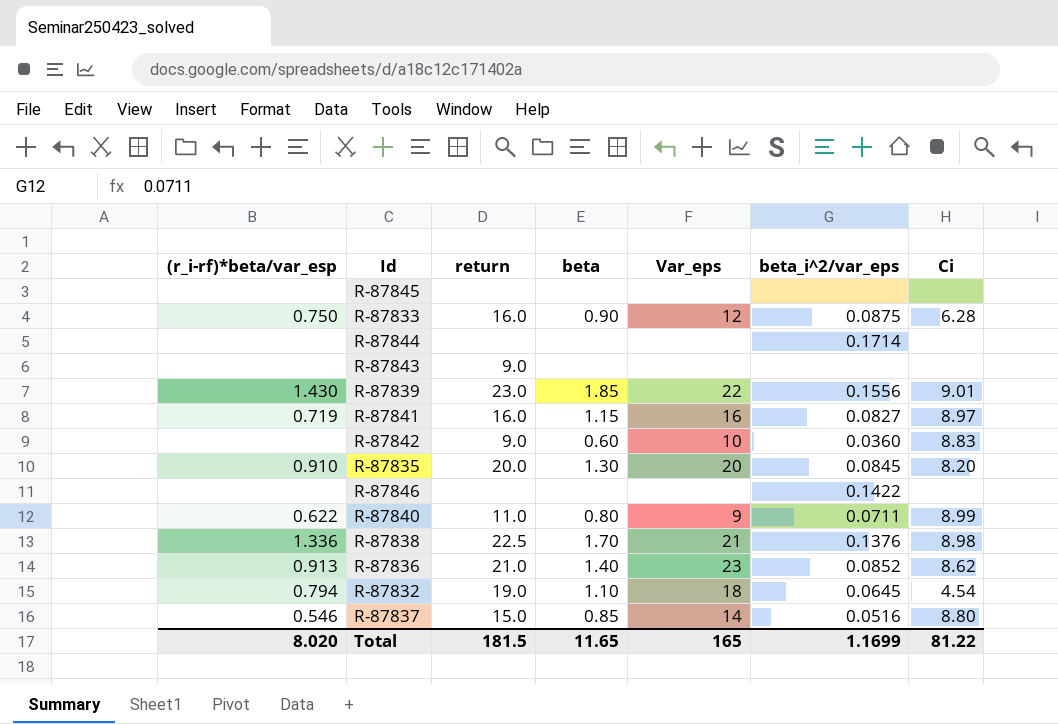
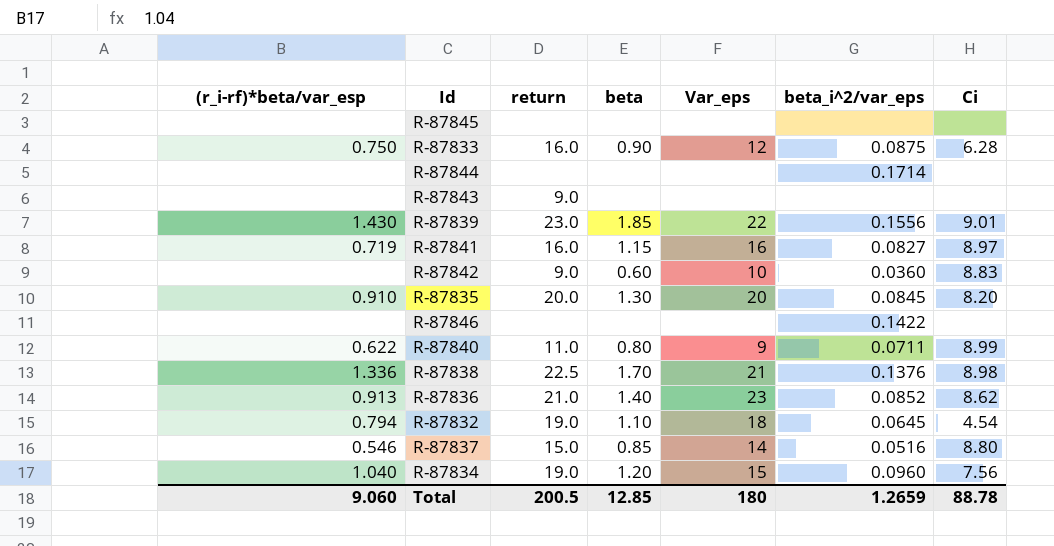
row R-87834: none -> 1.040 | 19.0 | 1.20 | 15 | 0.0960 | 7.56
Total | (r_i-rf)*beta/var_esp: 8.020 -> 9.060
Total | return: 181.5 -> 200.5
Total | beta: 11.65 -> 12.85
Total | Var_eps: 165 -> 180
Total | beta_i^2/var_eps: 1.1699 -> 1.2659
Total | Ci: 81.22 -> 88.78

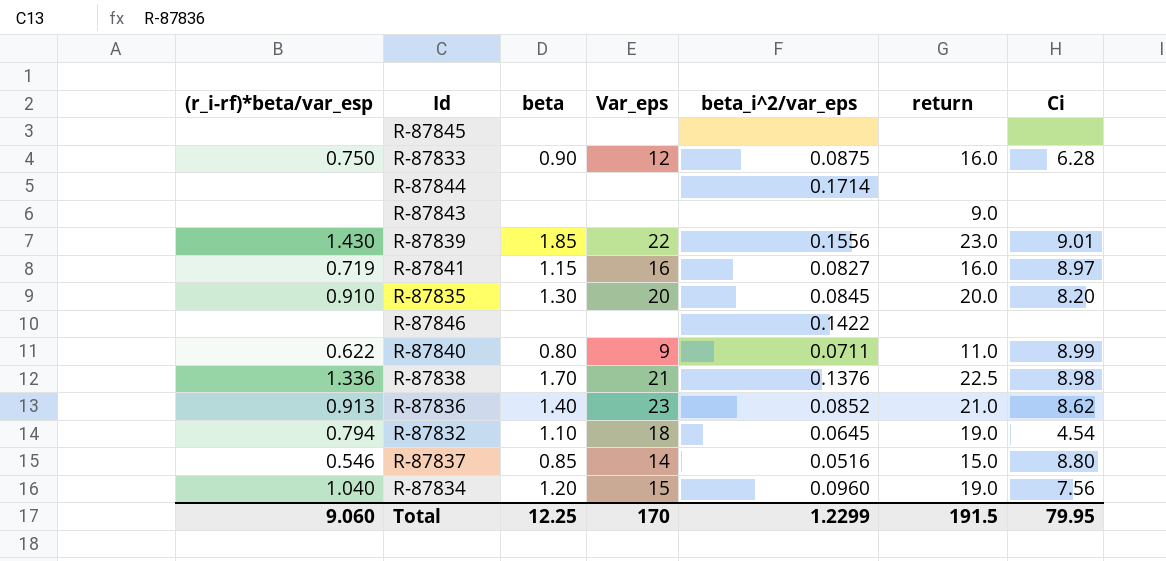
column return | position: 3 -> 6
row R-87842: none | 9.0 | 0.60 | 10 | 0.0360 | 8.83 -> none
Total | beta: 12.85 -> 12.25
Total | Var_eps: 180 -> 170
Total | beta_i^2/var_eps: 1.2659 -> 1.2299
Total | return: 200.5 -> 191.5
Total | Ci: 88.78 -> 79.95

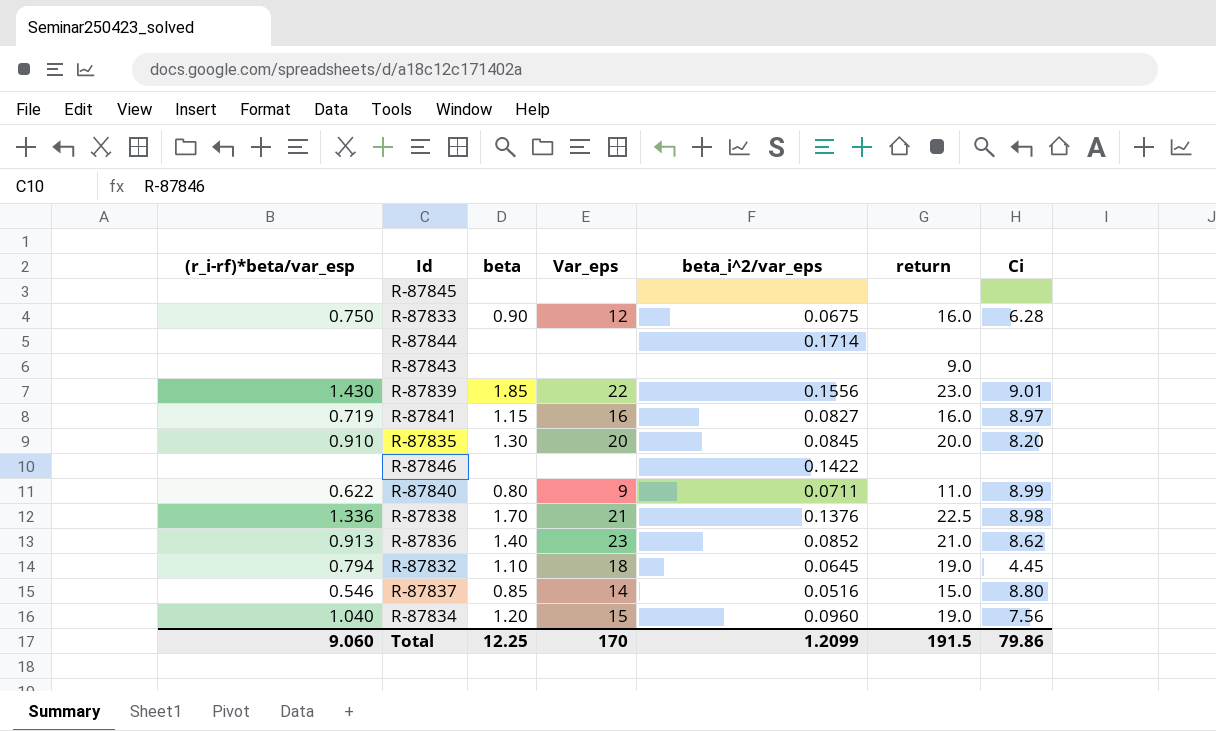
R-87833 | beta_i^2/var_eps: 0.0875 -> 0.0675
R-87832 | Ci: 4.54 -> 4.45
Total | beta_i^2/var_eps: 1.2299 -> 1.2099
Total | Ci: 79.95 -> 79.86

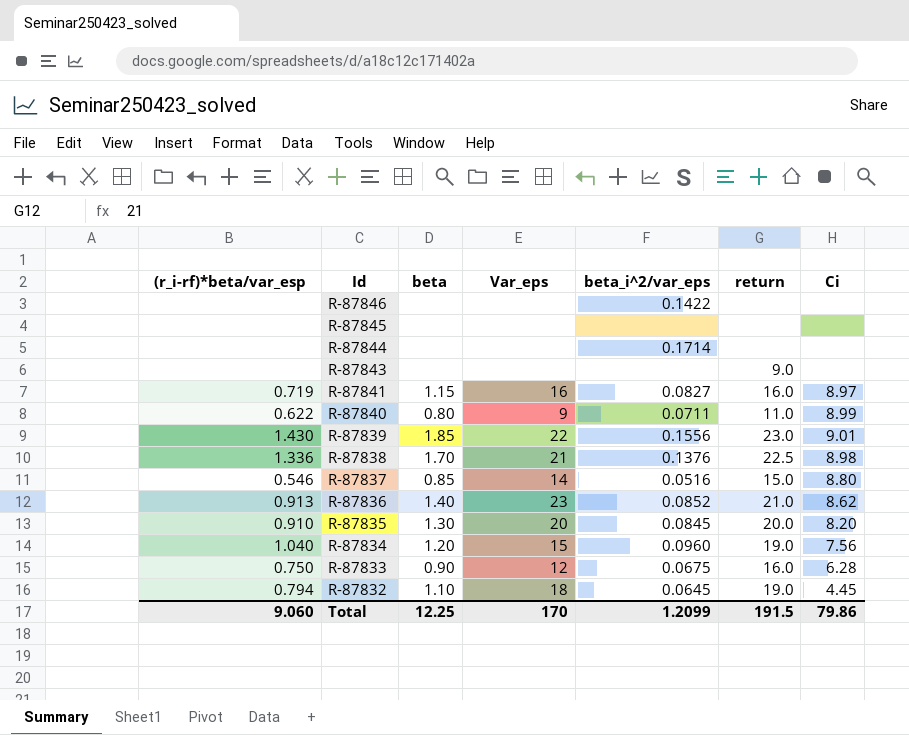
row order: none -> Id descending

